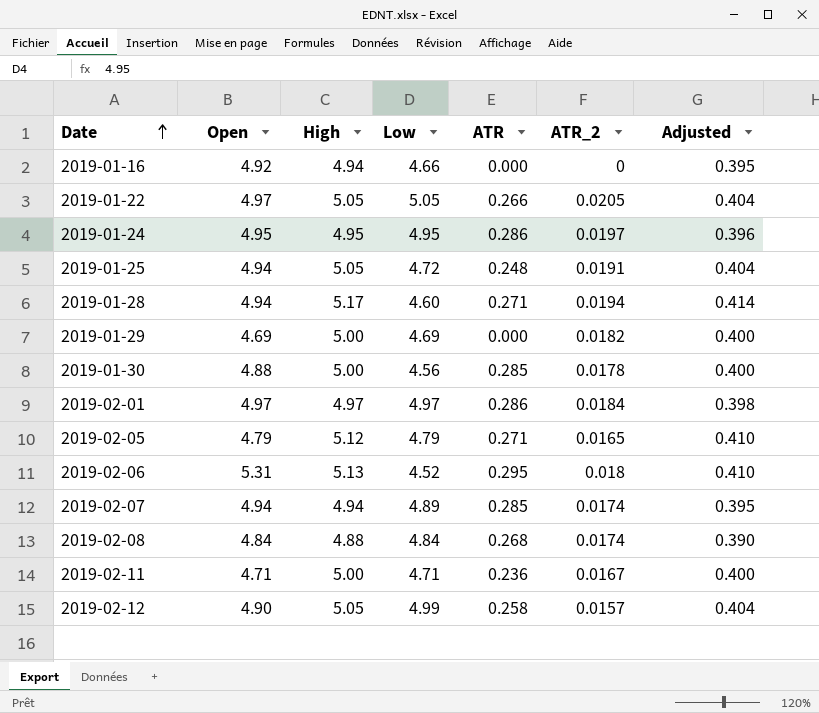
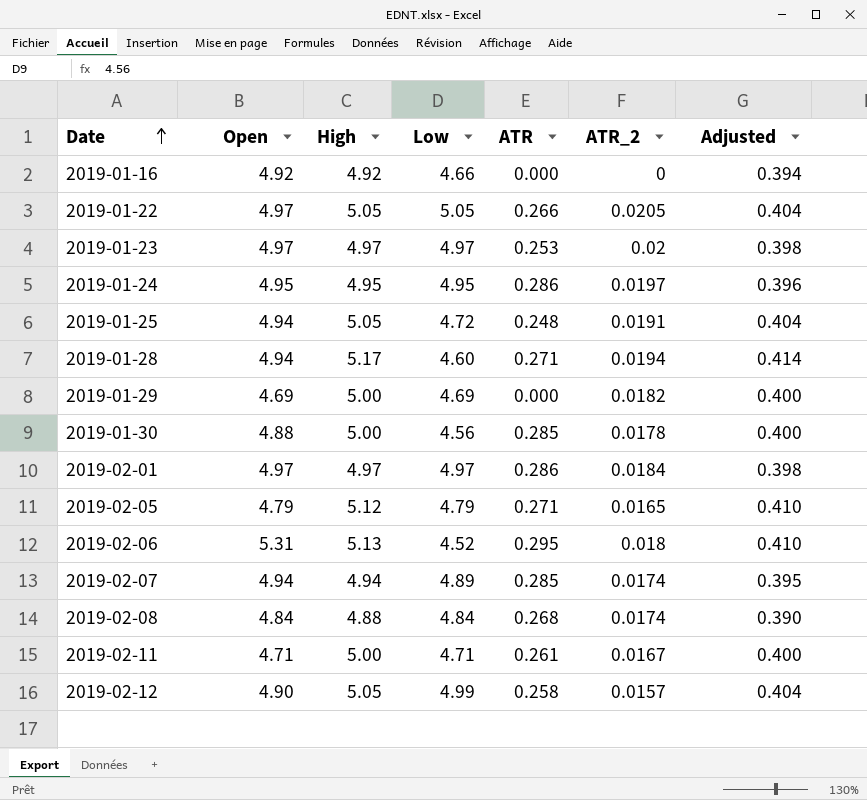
2019-01-16 | High: 4.94 -> 4.92
2019-01-16 | Adjusted: 0.395 -> 0.394
row 2019-01-23: none -> 4.97 | 4.97 | 4.97 | 0.253 | 0.02 | 0.398
2019-02-11 | ATR: 0.236 -> 0.261

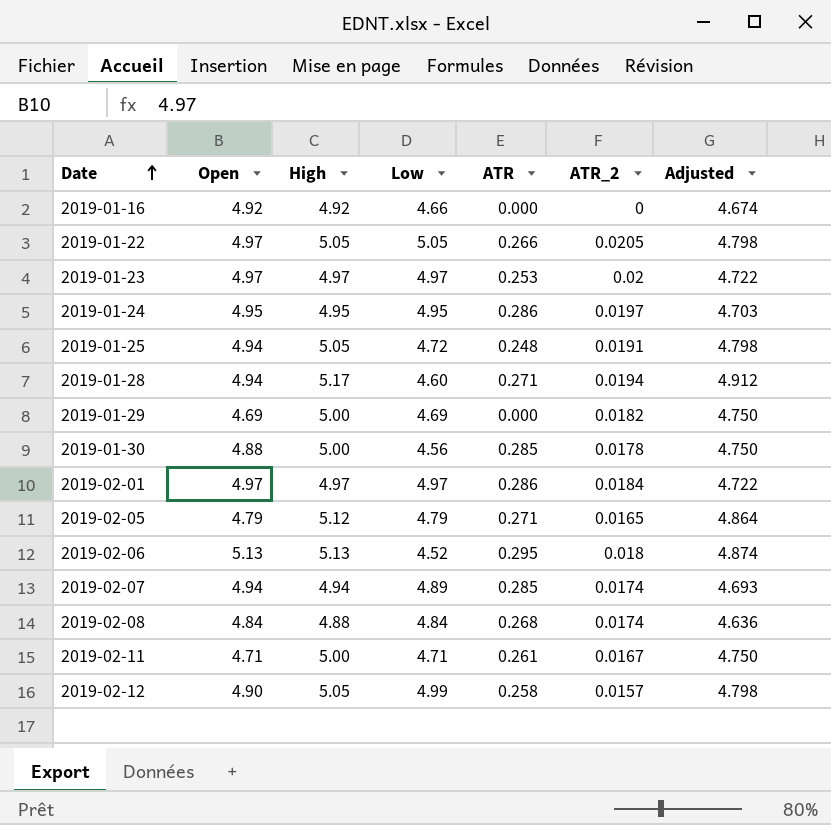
column Adjusted | formula: [High] * 0.08 -> [High] * 0.95
2019-02-06 | Open: 5.31 -> 5.13

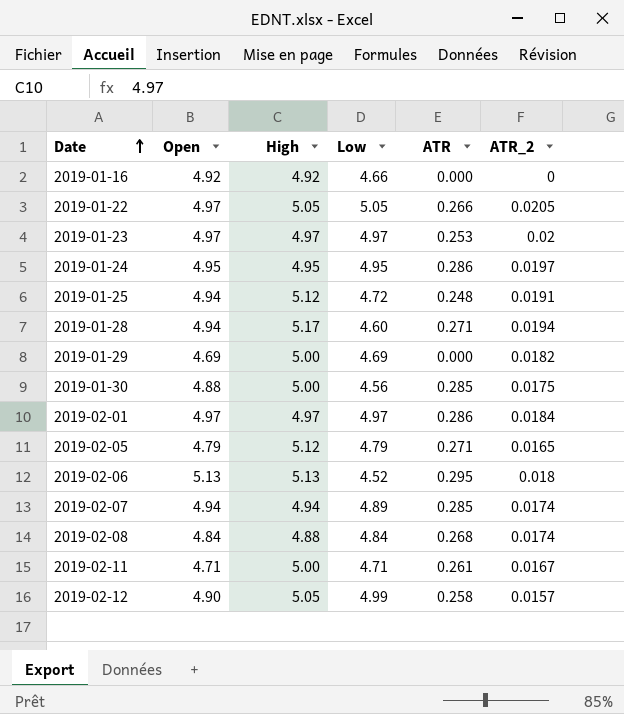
column Adjusted | formula: [High] * 0.95 -> none
2019-01-25 | High: 5.05 -> 5.12
2019-01-30 | ATR_2: 0.0178 -> 0.0175

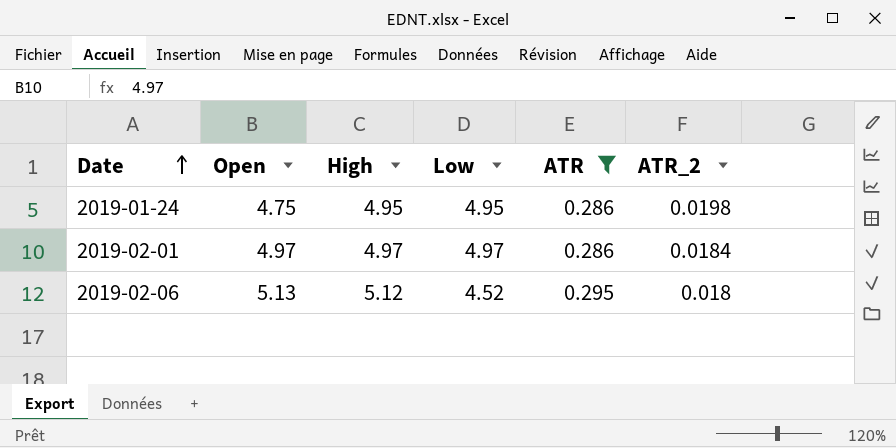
filter: none -> ATR >= 0.286
2019-01-24 | Open: 4.95 -> 4.75
2019-01-24 | ATR_2: 0.0197 -> 0.0198
2019-02-06 | High: 5.13 -> 5.12

